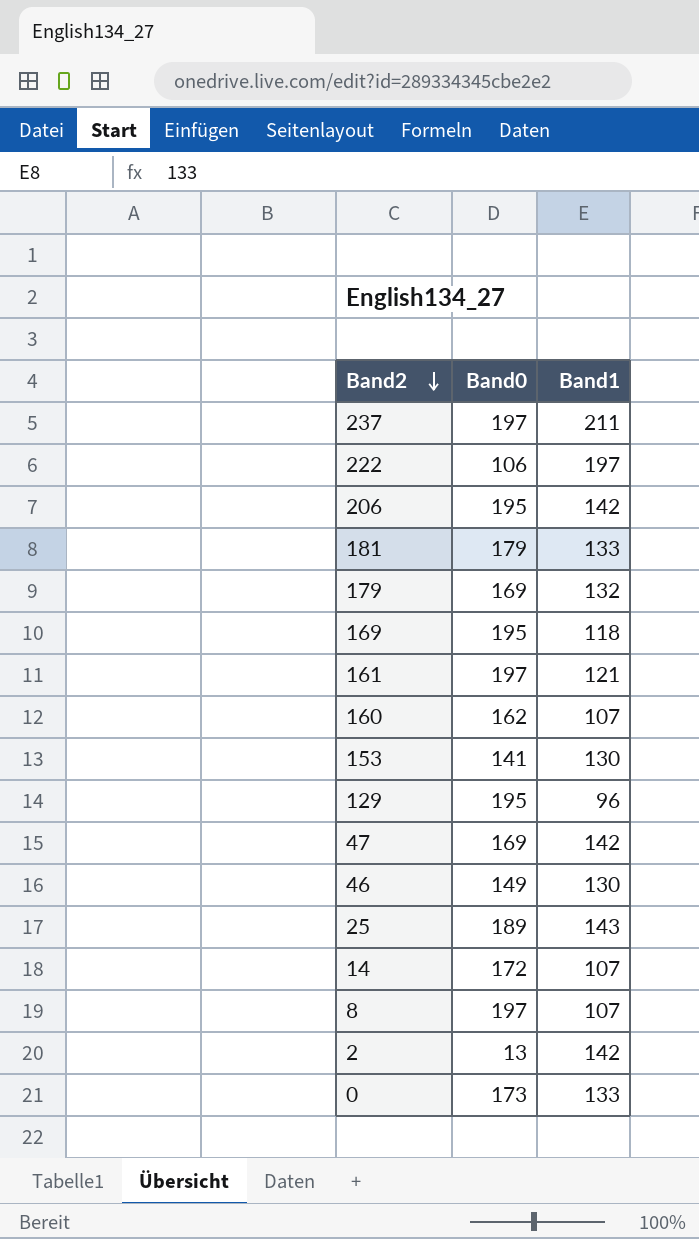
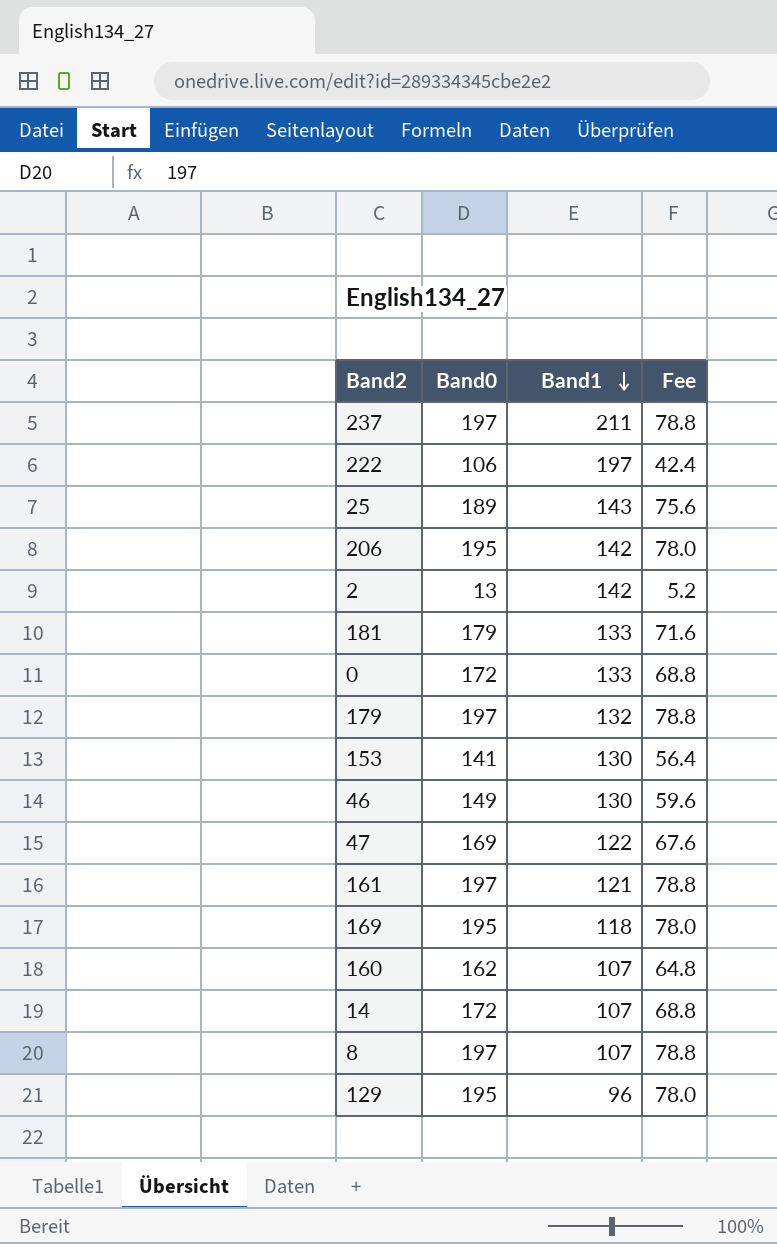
row order: Band2 descending -> Band1 descending
column Fee | formula: none -> [Band0] * 0.4
0 | Band0: 173 -> 172
179 | Band0: 169 -> 197
47 | Band1: 142 -> 122

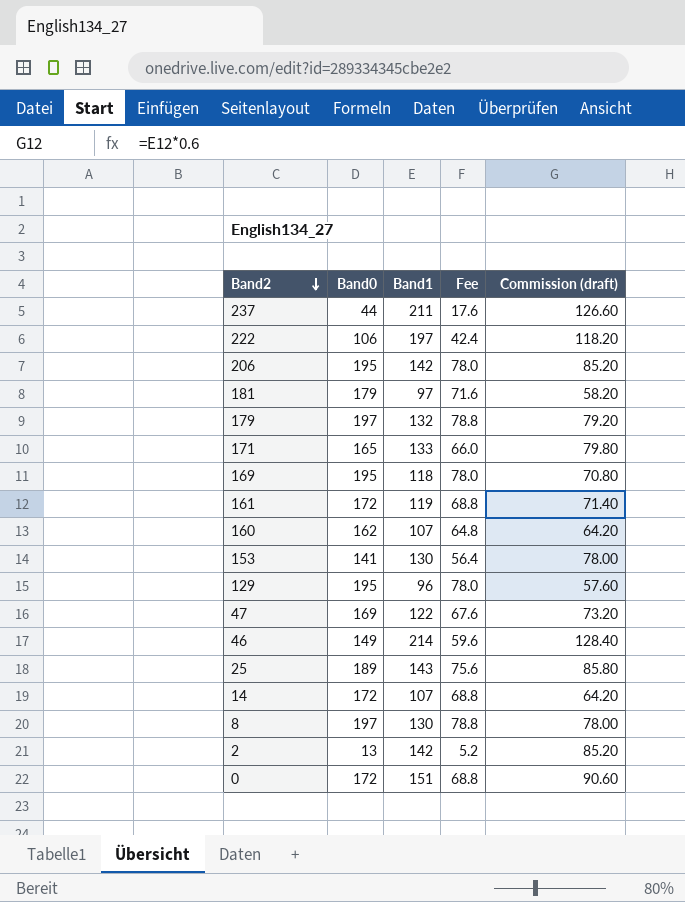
row order: Band1 descending -> Band2 descending
column Commission (draft) | formula: none -> [Band1] * 0.6
237 | Band0: 197 -> 44
237 | Fee: 78.8 -> 17.6
181 | Band1: 133 -> 97
row 171: none -> 165 | 133 | 66.0 | 79.80
161 | Band0: 197 -> 172
161 | Band1: 121 -> 119
161 | Fee: 78.8 -> 68.8
46 | Band1: 130 -> 214
8 | Band1: 107 -> 130
0 | Band1: 133 -> 151

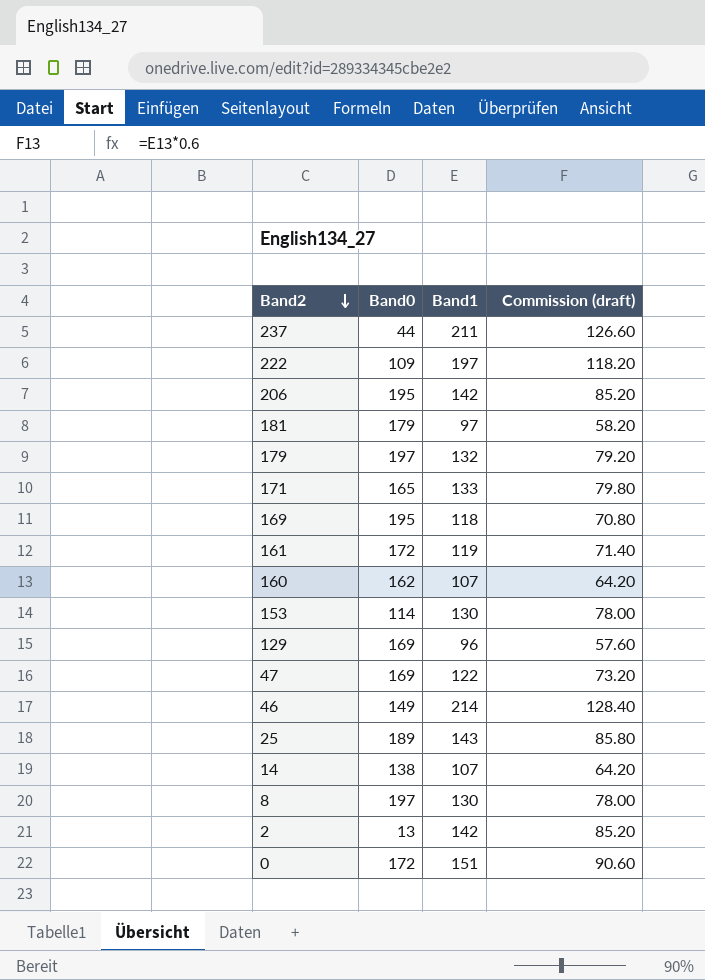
column Fee | formula: [Band0] * 0.4 -> none
222 | Band0: 106 -> 109
153 | Band0: 141 -> 114
129 | Band0: 195 -> 169
14 | Band0: 172 -> 138

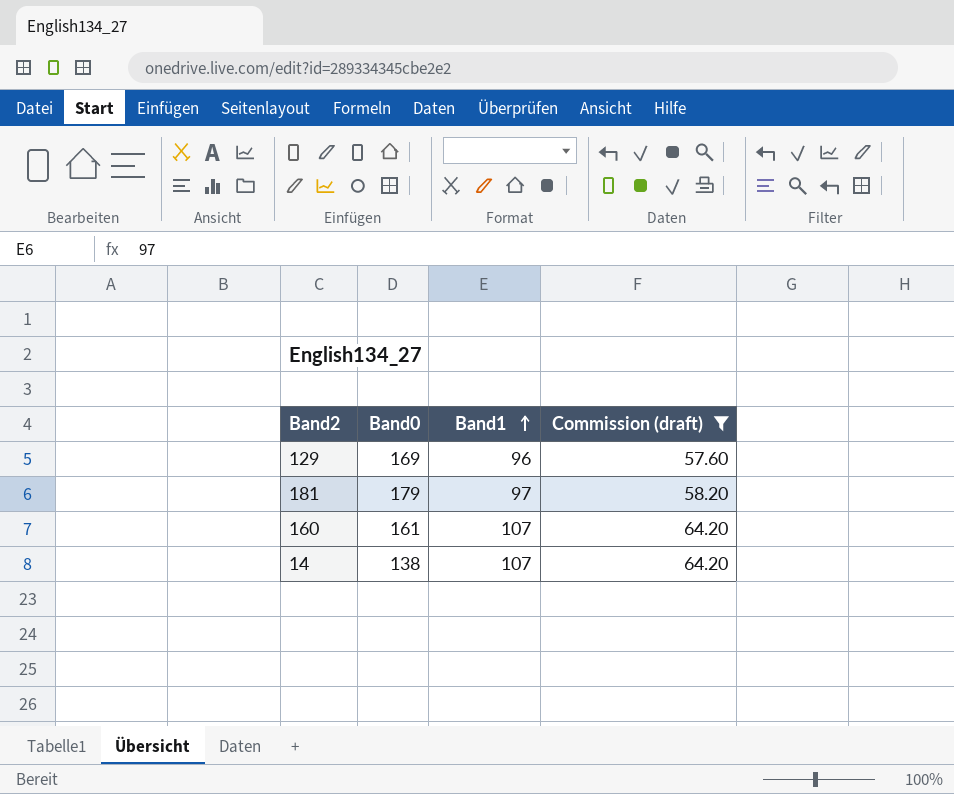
filter: none -> Commission (draft) <= 64.20
row order: Band2 descending -> Band1 ascending
160 | Band0: 162 -> 161

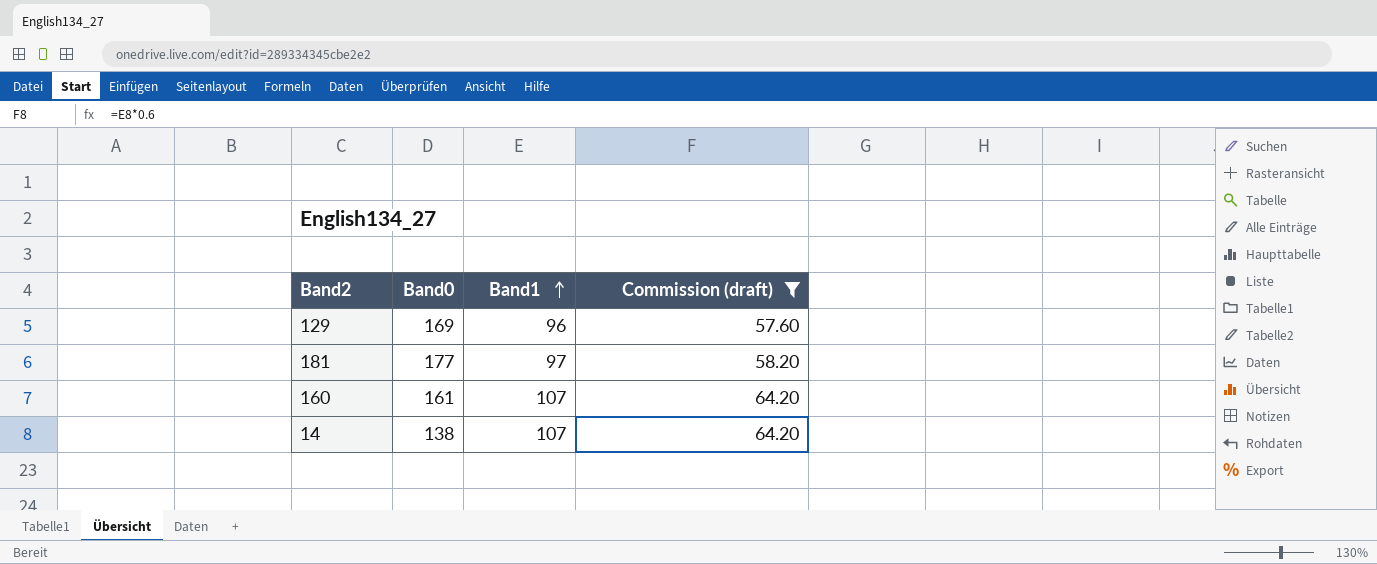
181 | Band0: 179 -> 177

